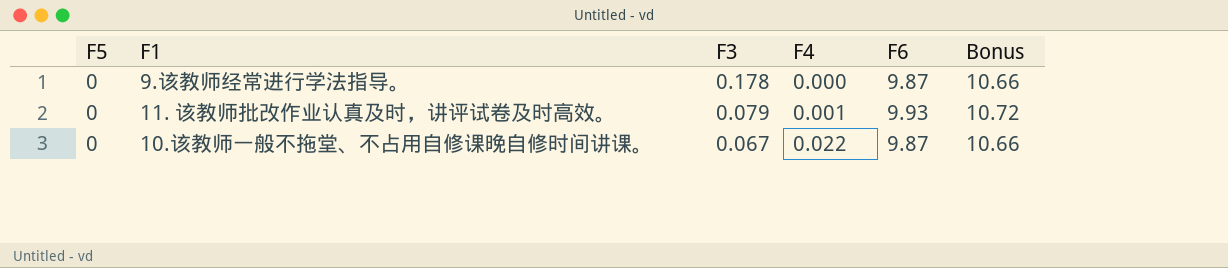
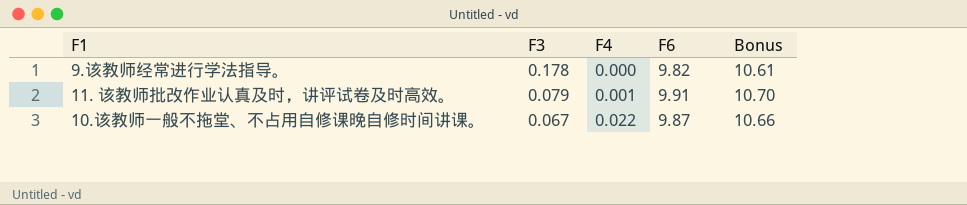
column F5 | position: 1 -> none
9.该教师经常进行学法指导。 | F6: 9.87 -> 9.82
9.该教师经常进行学法指导。 | Bonus: 10.66 -> 10.61
11. 该教师批改作业认真及时，讲评试卷及时高效。 | F6: 9.93 -> 9.91
11. 该教师批改作业认真及时，讲评试卷及时高效。 | Bonus: 10.72 -> 10.70

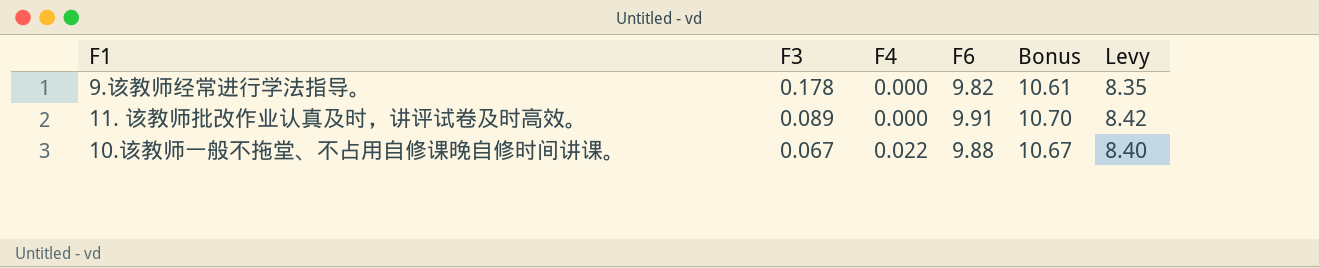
column Levy | formula: none -> [F6] * 0.85
11. 该教师批改作业认真及时，讲评试卷及时高效。 | F3: 0.079 -> 0.089
11. 该教师批改作业认真及时，讲评试卷及时高效。 | F4: 0.001 -> 0.000
10.该教师一般不拖堂、不占用自修课晚自修时间讲课。 | F6: 9.87 -> 9.88
10.该教师一般不拖堂、不占用自修课晚自修时间讲课。 | Bonus: 10.66 -> 10.67

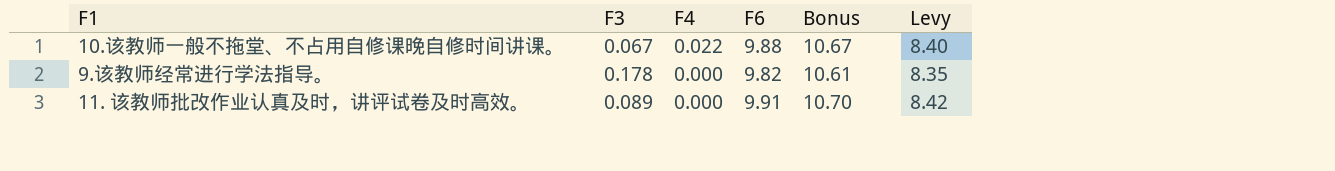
row order: F3 descending -> F4 descending

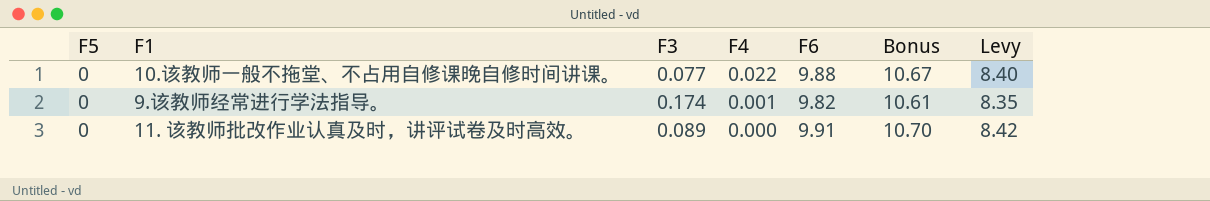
column F5 | position: none -> 1
10.该教师一般不拖堂、不占用自修课晚自修时间讲课。 | F3: 0.067 -> 0.077
9.该教师经常进行学法指导。 | F3: 0.178 -> 0.174
9.该教师经常进行学法指导。 | F4: 0.000 -> 0.001

